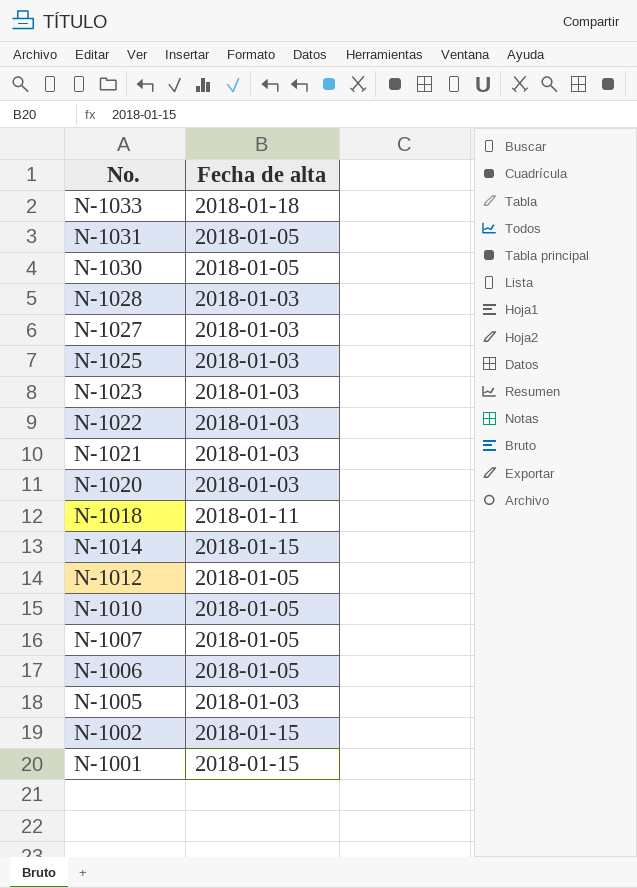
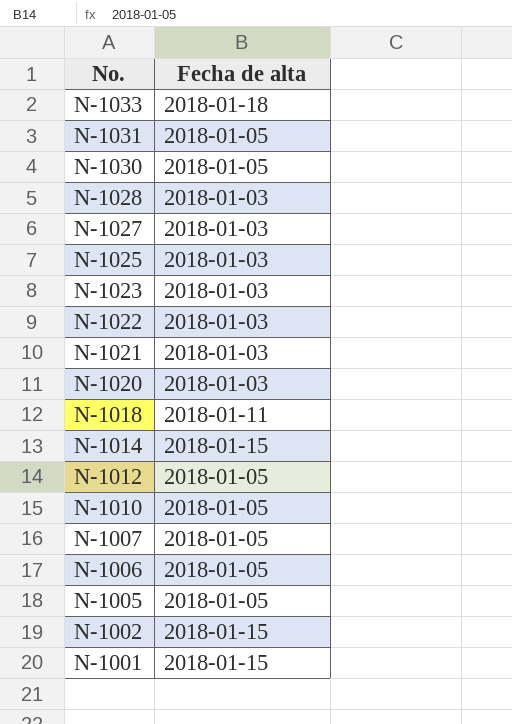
N-1005 | Fecha de alta: 2018-01-03 -> 2018-01-05

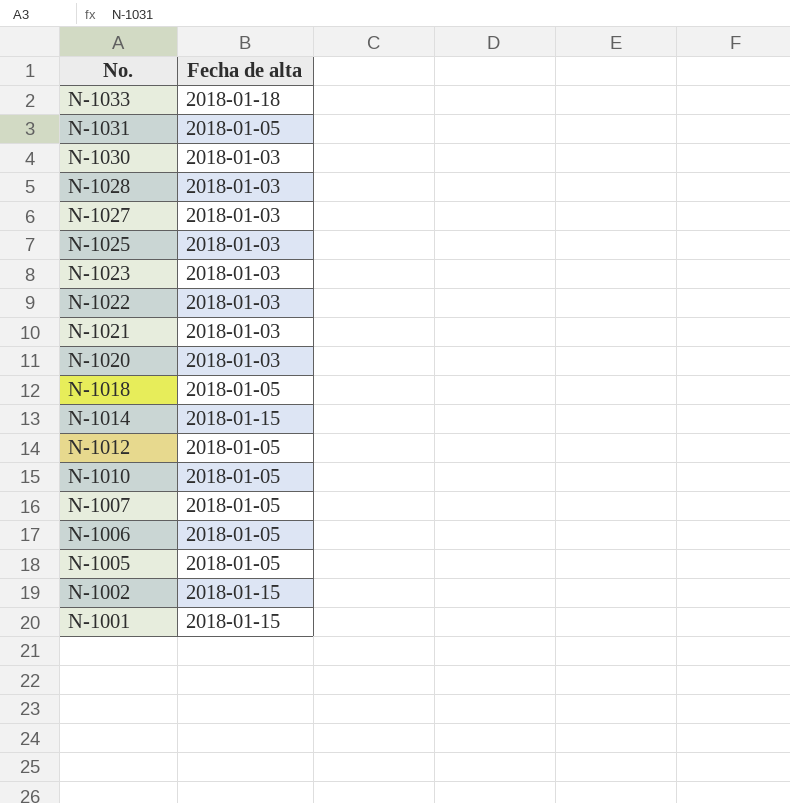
N-1030 | Fecha de alta: 2018-01-05 -> 2018-01-03
N-1018 | Fecha de alta: 2018-01-11 -> 2018-01-05

